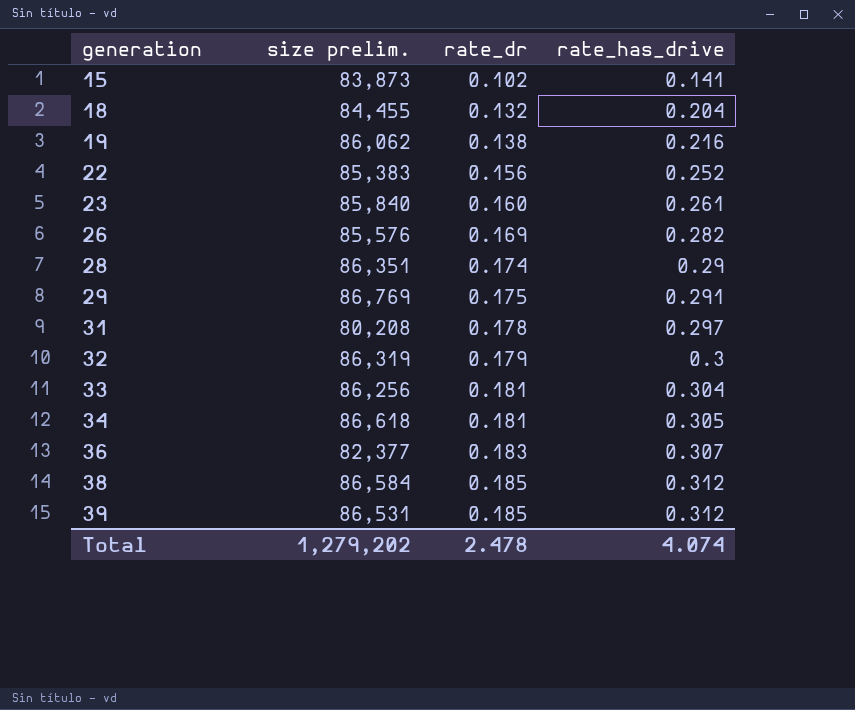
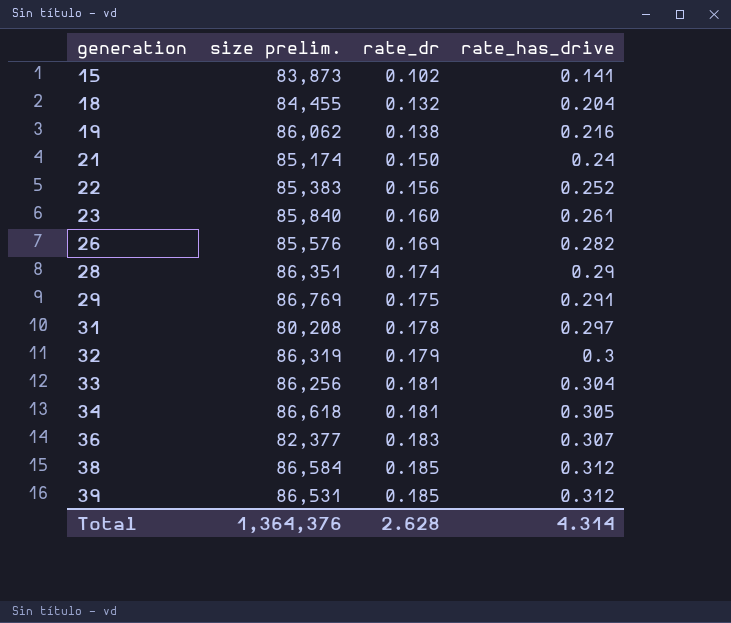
row 21: none -> 85,174 | 0.150 | 0.24
Total | size prelim.: 1,279,202 -> 1,364,376
Total | rate_dr: 2.478 -> 2.628
Total | rate_has_drive: 4.074 -> 4.314

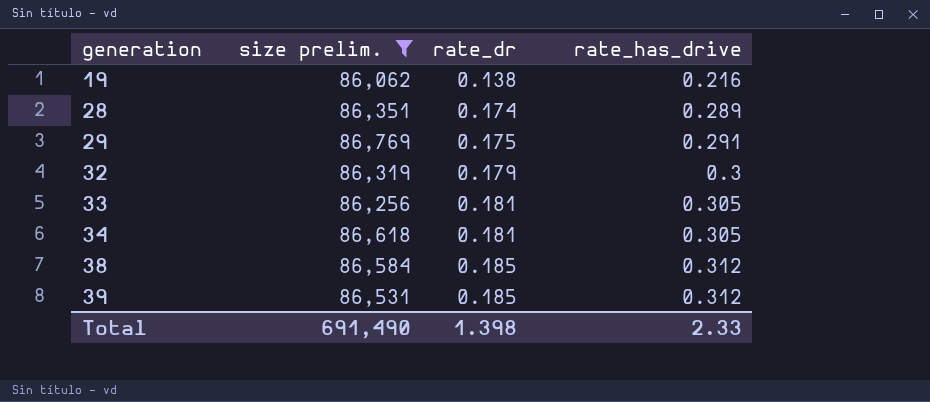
filter: none -> size prelim. >= 86,062
28 | rate_has_drive: 0.29 -> 0.289
33 | rate_has_drive: 0.304 -> 0.305
Total | size prelim.: 1,364,376 -> 691,490
Total | rate_dr: 2.628 -> 1.398
Total | rate_has_drive: 4.314 -> 2.33

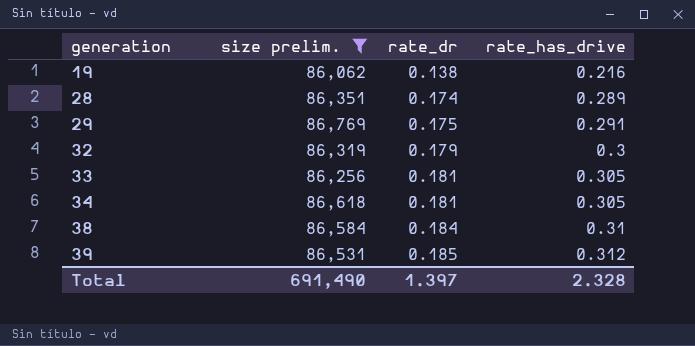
38 | rate_dr: 0.185 -> 0.184
38 | rate_has_drive: 0.312 -> 0.31
Total | rate_dr: 1.398 -> 1.397
Total | rate_has_drive: 2.33 -> 2.328

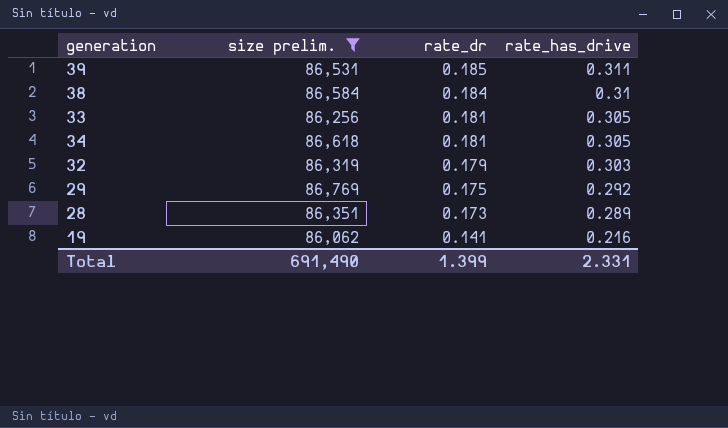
row order: generation ascending -> rate_dr descending
39 | rate_has_drive: 0.312 -> 0.311
32 | rate_has_drive: 0.3 -> 0.303
29 | rate_has_drive: 0.291 -> 0.292
28 | rate_dr: 0.174 -> 0.173
19 | rate_dr: 0.138 -> 0.141
Total | rate_dr: 1.397 -> 1.399
Total | rate_has_drive: 2.328 -> 2.331

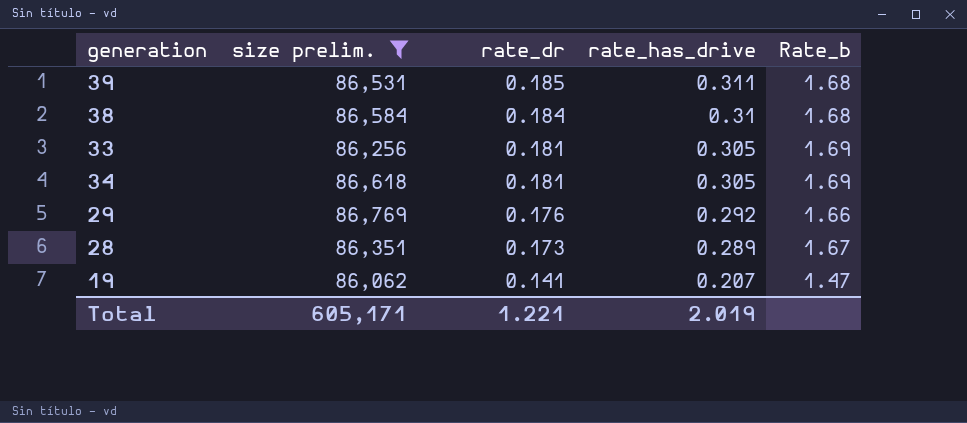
column Rate_b | formula: none -> [rate_has_drive] / [rate_dr]
row 32: 86,319 | 0.179 | 0.303 -> none
29 | rate_dr: 0.175 -> 0.176
19 | rate_has_drive: 0.216 -> 0.207
Total | size prelim.: 691,490 -> 605,171
Total | rate_dr: 1.399 -> 1.221
Total | rate_has_drive: 2.331 -> 2.019

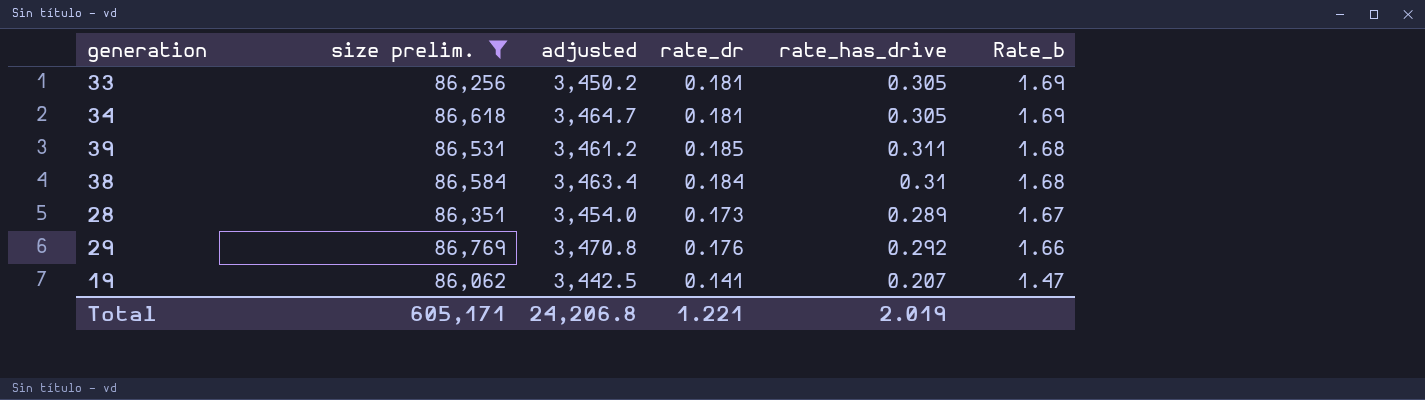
row order: rate_dr descending -> Rate_b descending
column adjusted | formula: none -> [size prelim.] * 0.04

